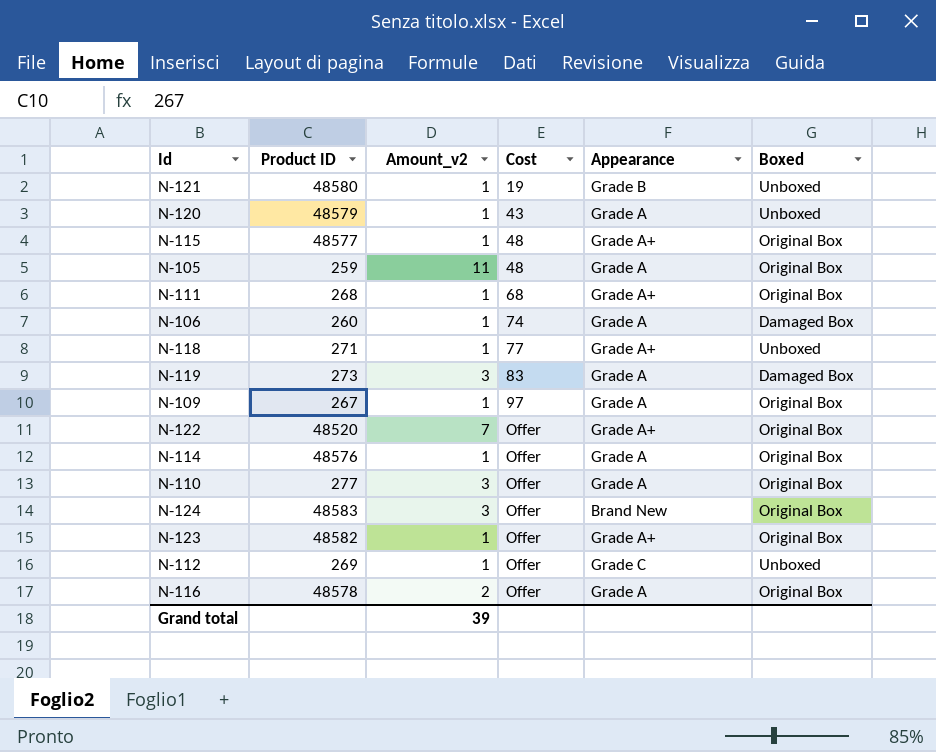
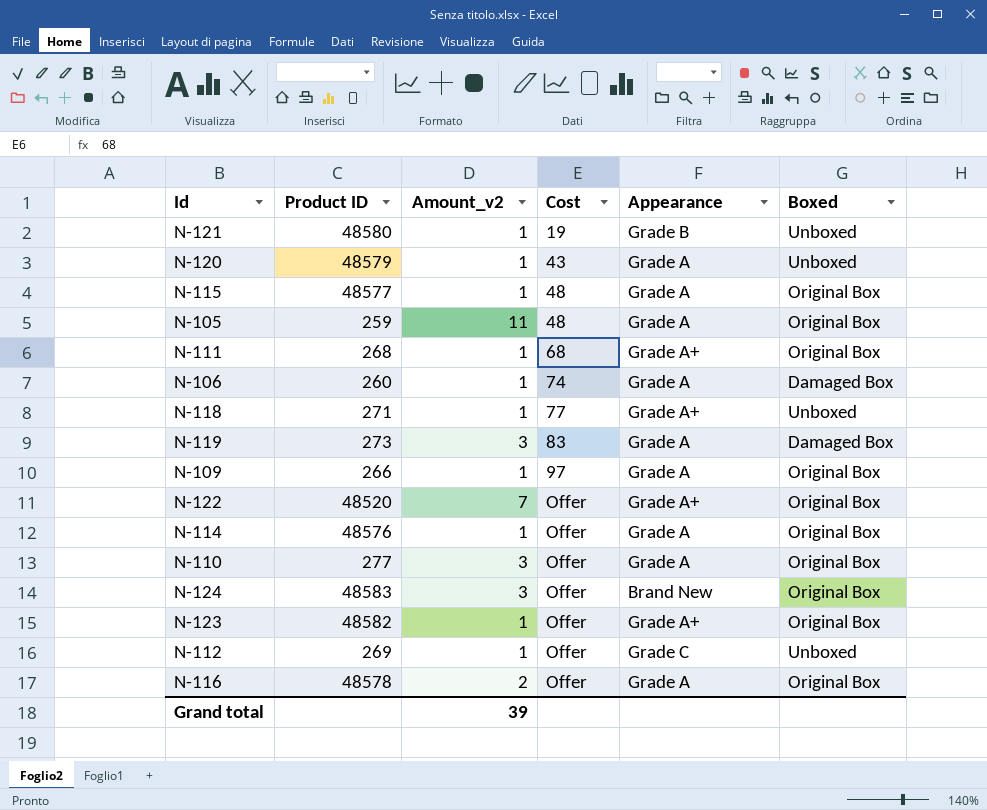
N-115 | Appearance: Grade A+ -> Grade A
N-109 | Product ID: 267 -> 266

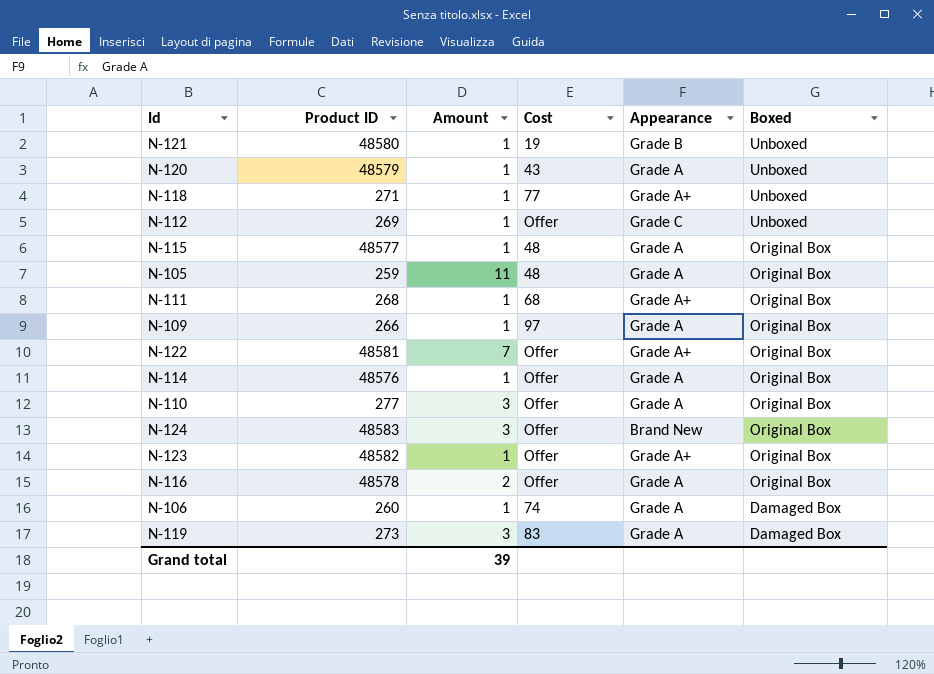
row order: Cost ascending -> Boxed descending
column name: Amount_v2 -> Amount
N-122 | Product ID: 48520 -> 48581

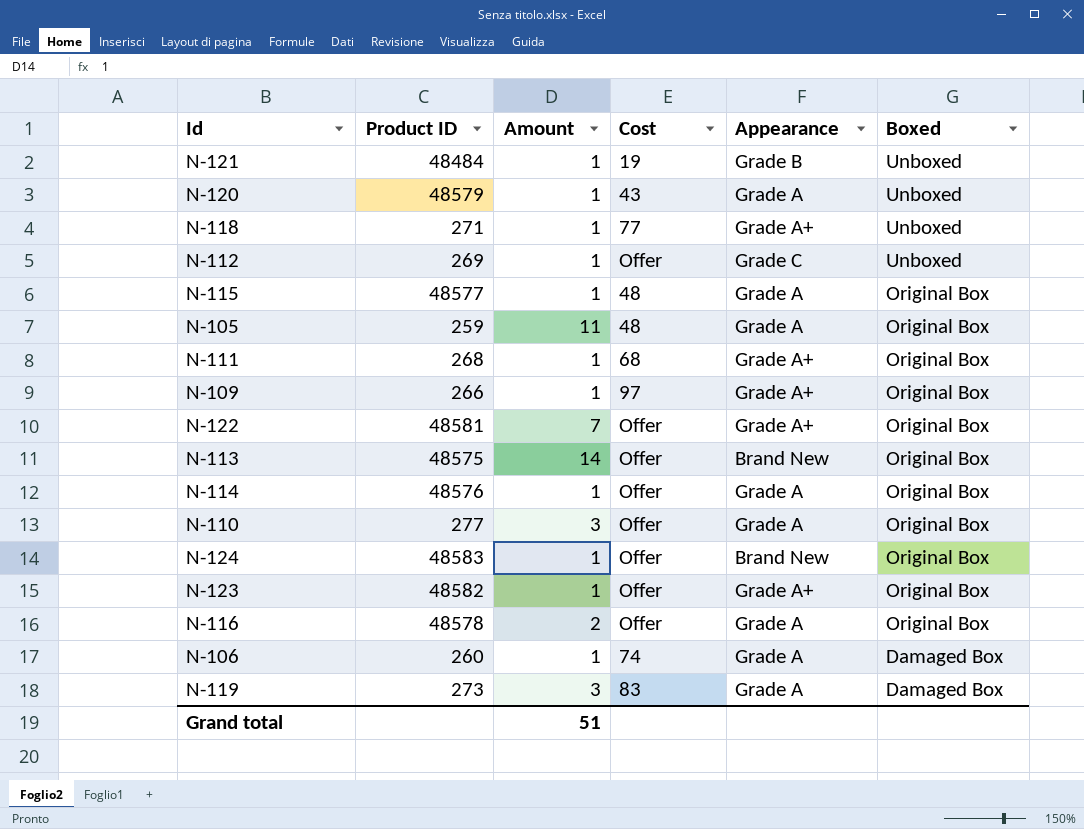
N-121 | Product ID: 48580 -> 48484
N-109 | Appearance: Grade A -> Grade A+
row N-113: none -> 48575 | 14 | Offer | Brand New | Original Box
N-124 | Amount: 3 -> 1
Grand total | Amount: 39 -> 51

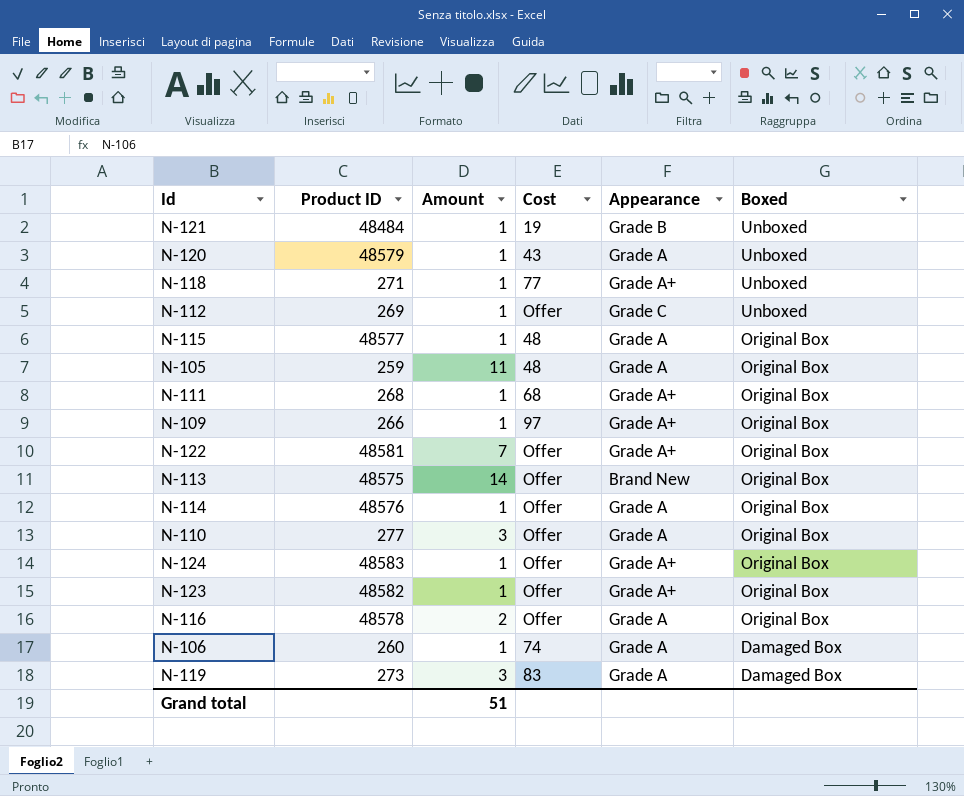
N-124 | Appearance: Brand New -> Grade A+

